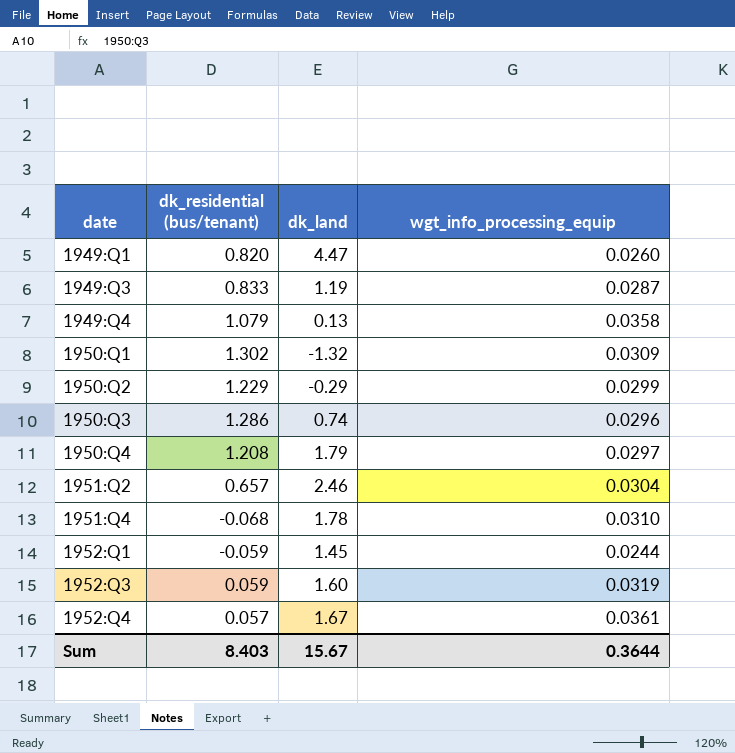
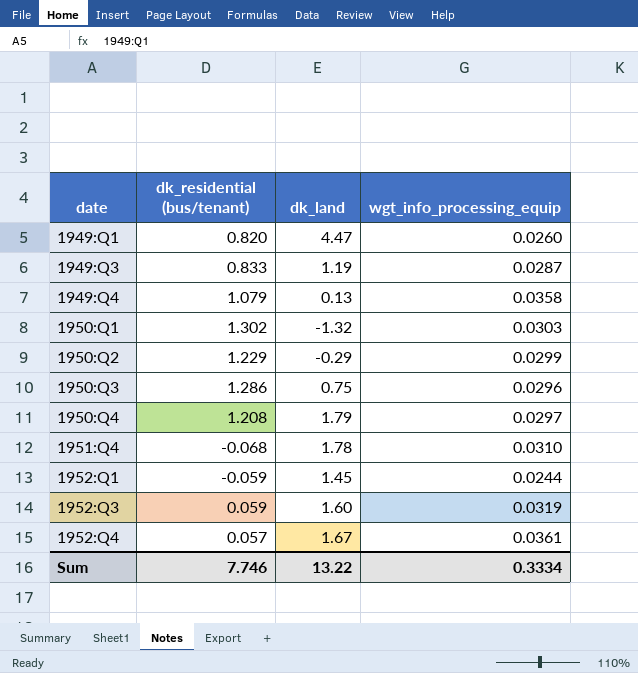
row 1951:Q2: 0.657 | 2.46 | 0.0304 -> none
1950:Q1 | wgt_info_processing_equip: 0.0309 -> 0.0303
1950:Q3 | dk_land: 0.74 -> 0.75
Sum | dk_residential (bus/tenant): 8.403 -> 7.746
Sum | dk_land: 15.67 -> 13.22
Sum | wgt_info_processing_equip: 0.3644 -> 0.3334

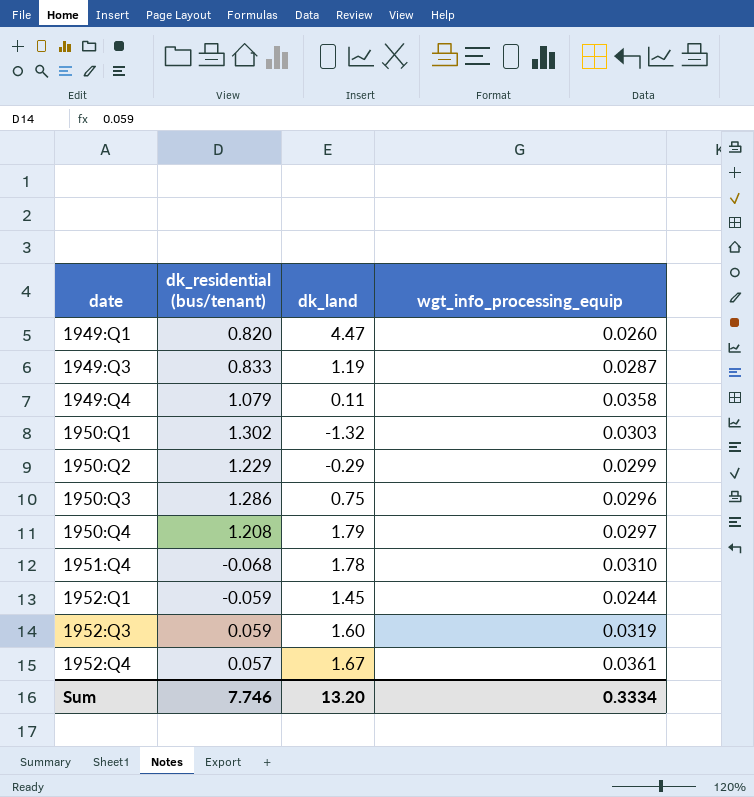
1949:Q4 | dk_land: 0.13 -> 0.11
Sum | dk_land: 13.22 -> 13.20

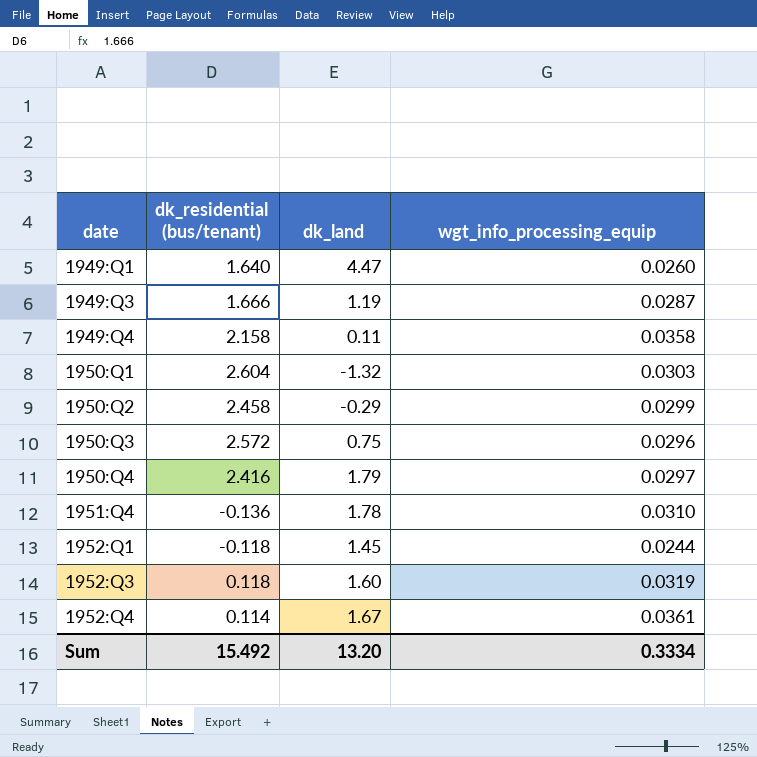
1949:Q1 | dk_residential (bus/tenant): 0.820 -> 1.640
1949:Q3 | dk_residential (bus/tenant): 0.833 -> 1.666
1949:Q4 | dk_residential (bus/tenant): 1.079 -> 2.158
1950:Q1 | dk_residential (bus/tenant): 1.302 -> 2.604
1950:Q2 | dk_residential (bus/tenant): 1.229 -> 2.458
1950:Q3 | dk_residential (bus/tenant): 1.286 -> 2.572
1950:Q4 | dk_residential (bus/tenant): 1.208 -> 2.416
1951:Q4 | dk_residential (bus/tenant): -0.068 -> -0.136
1952:Q1 | dk_residential (bus/tenant): -0.059 -> -0.118
1952:Q3 | dk_residential (bus/tenant): 0.059 -> 0.118
1952:Q4 | dk_residential (bus/tenant): 0.057 -> 0.114
Sum | dk_residential (bus/tenant): 7.746 -> 15.492

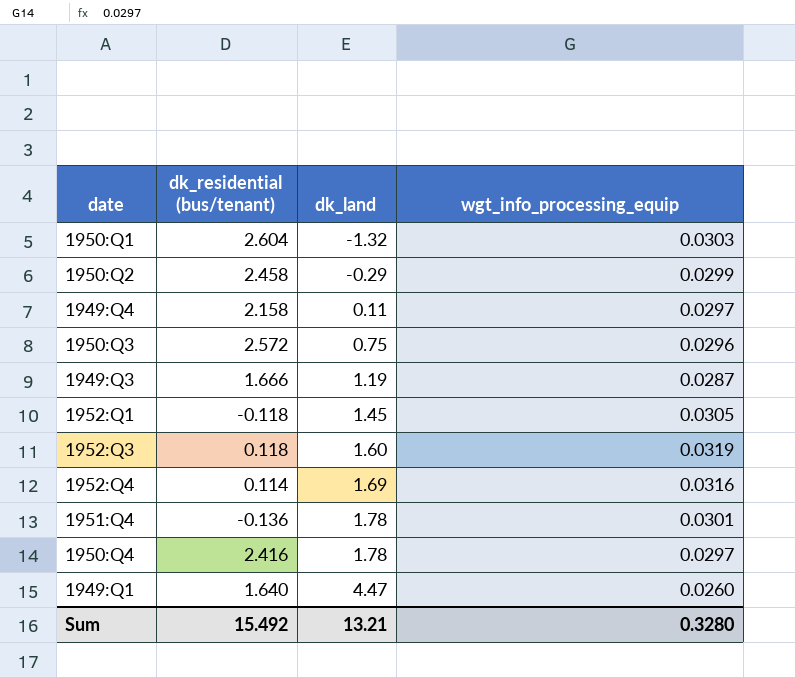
row order: date ascending -> dk_land ascending
1949:Q4 | wgt_info_processing_equip: 0.0358 -> 0.0297
1952:Q1 | wgt_info_processing_equip: 0.0244 -> 0.0305
1952:Q4 | dk_land: 1.67 -> 1.69
1952:Q4 | wgt_info_processing_equip: 0.0361 -> 0.0316
1951:Q4 | wgt_info_processing_equip: 0.0310 -> 0.0301
1950:Q4 | dk_land: 1.79 -> 1.78
Sum | dk_land: 13.20 -> 13.21
Sum | wgt_info_processing_equip: 0.3334 -> 0.3280

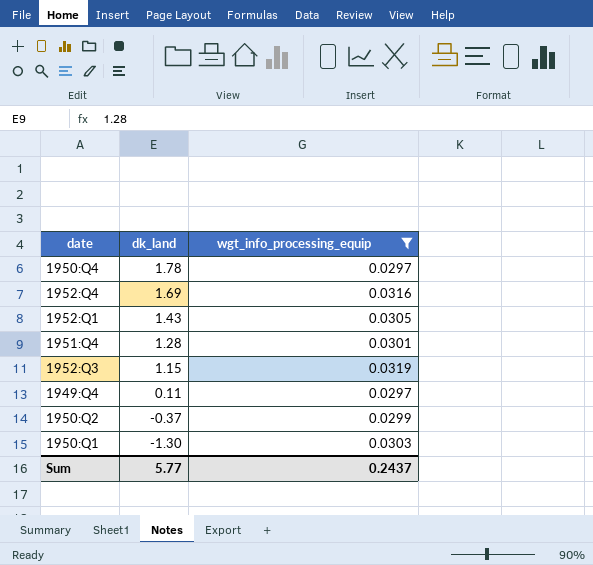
filter: none -> wgt_info_processing_equip >= 0.0297
row order: dk_land ascending -> dk_land descending
column dk_residential (bus/tenant) | position: 2 -> none
1952:Q1 | dk_land: 1.45 -> 1.43
1951:Q4 | dk_land: 1.78 -> 1.28
1952:Q3 | dk_land: 1.60 -> 1.15
1950:Q2 | dk_land: -0.29 -> -0.37
1950:Q1 | dk_land: -1.32 -> -1.30
Sum | dk_land: 13.21 -> 5.77
Sum | wgt_info_processing_equip: 0.3280 -> 0.2437

